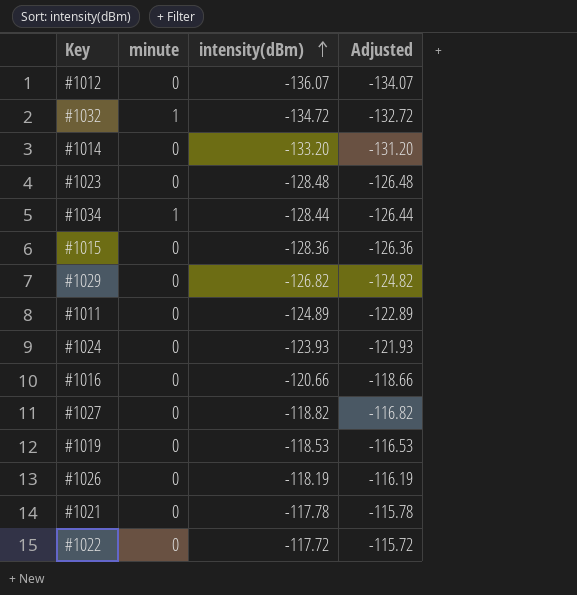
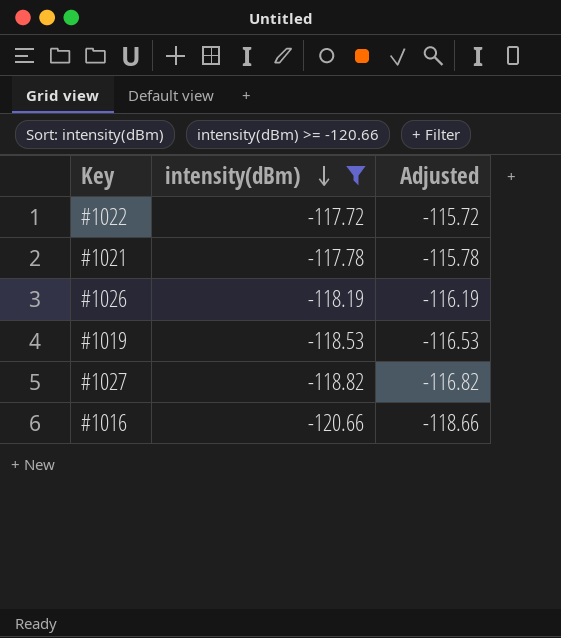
filter: none -> intensity(dBm) >= -120.66
row order: intensity(dBm) ascending -> intensity(dBm) descending
column minute | position: 2 -> none

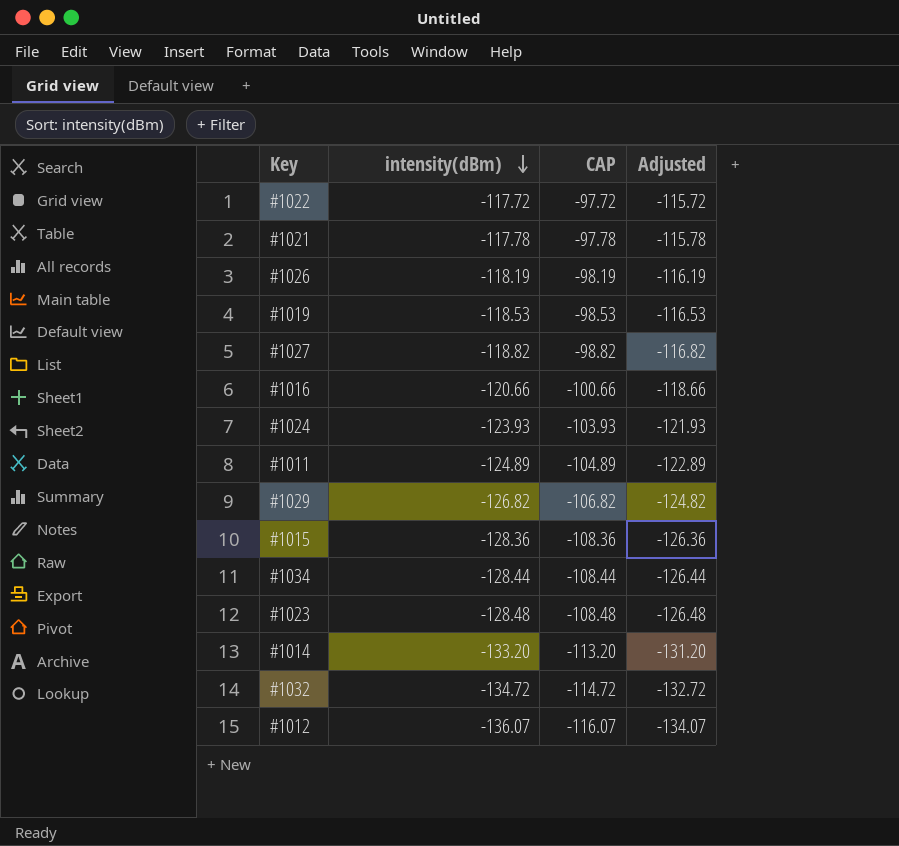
filter: intensity(dBm) >= -120.66 -> none
column CAP | formula: none -> [intensity(dBm)] + 20

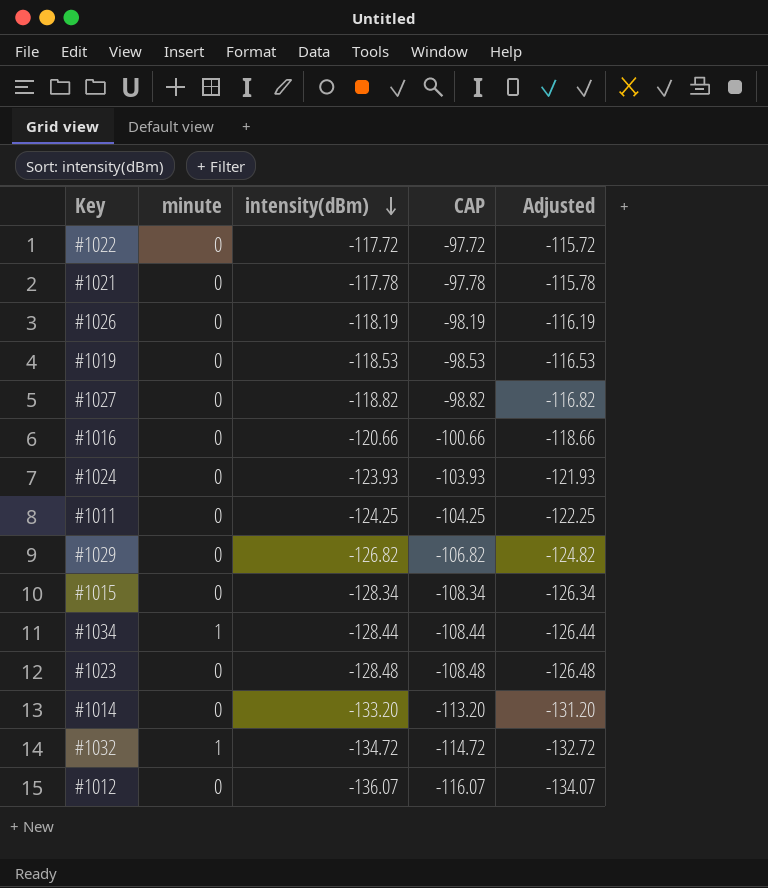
column minute | position: none -> 2
#1011 | intensity(dBm): -124.89 -> -124.25
#1011 | CAP: -104.89 -> -104.25
#1011 | Adjusted: -122.89 -> -122.25
#1015 | intensity(dBm): -128.36 -> -128.34
#1015 | CAP: -108.36 -> -108.34
#1015 | Adjusted: -126.36 -> -126.34

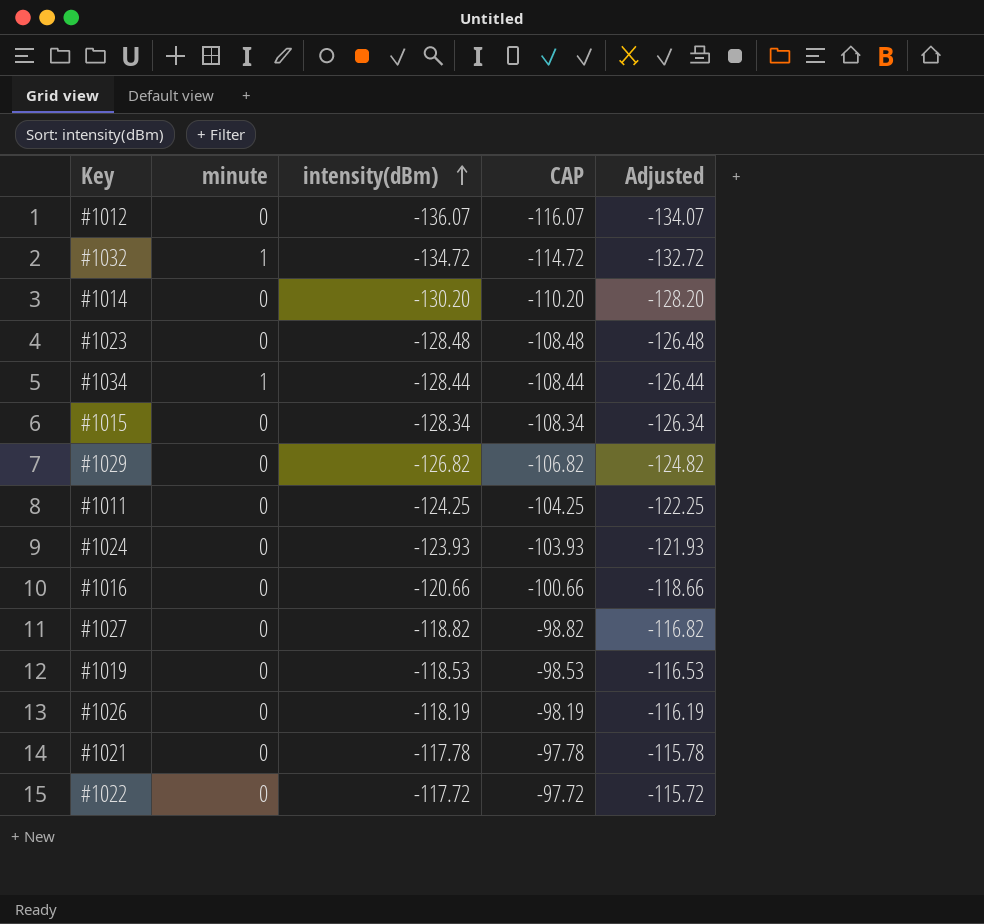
row order: intensity(dBm) descending -> intensity(dBm) ascending
#1014 | intensity(dBm): -133.20 -> -130.20
#1014 | CAP: -113.20 -> -110.20
#1014 | Adjusted: -131.20 -> -128.20

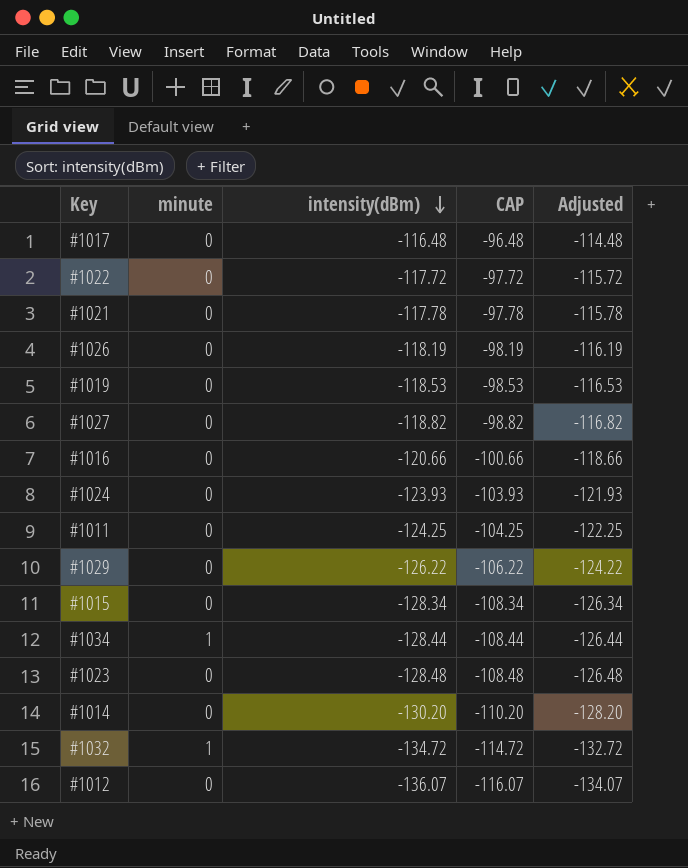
row order: intensity(dBm) ascending -> intensity(dBm) descending
row #1017: none -> 0 | -116.48 | -96.48 | -114.48
#1029 | intensity(dBm): -126.82 -> -126.22
#1029 | CAP: -106.82 -> -106.22
#1029 | Adjusted: -124.82 -> -124.22

